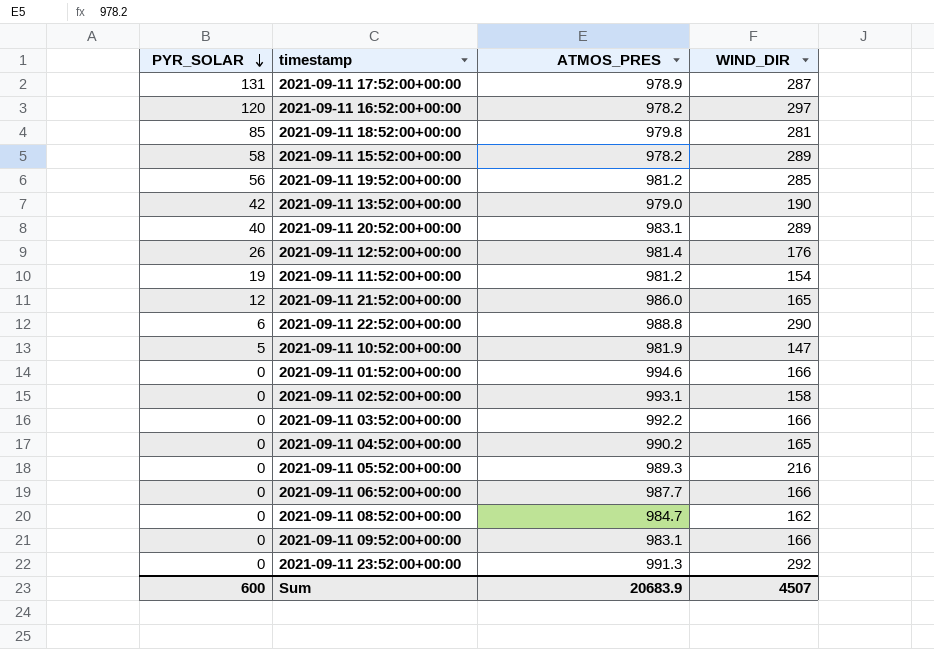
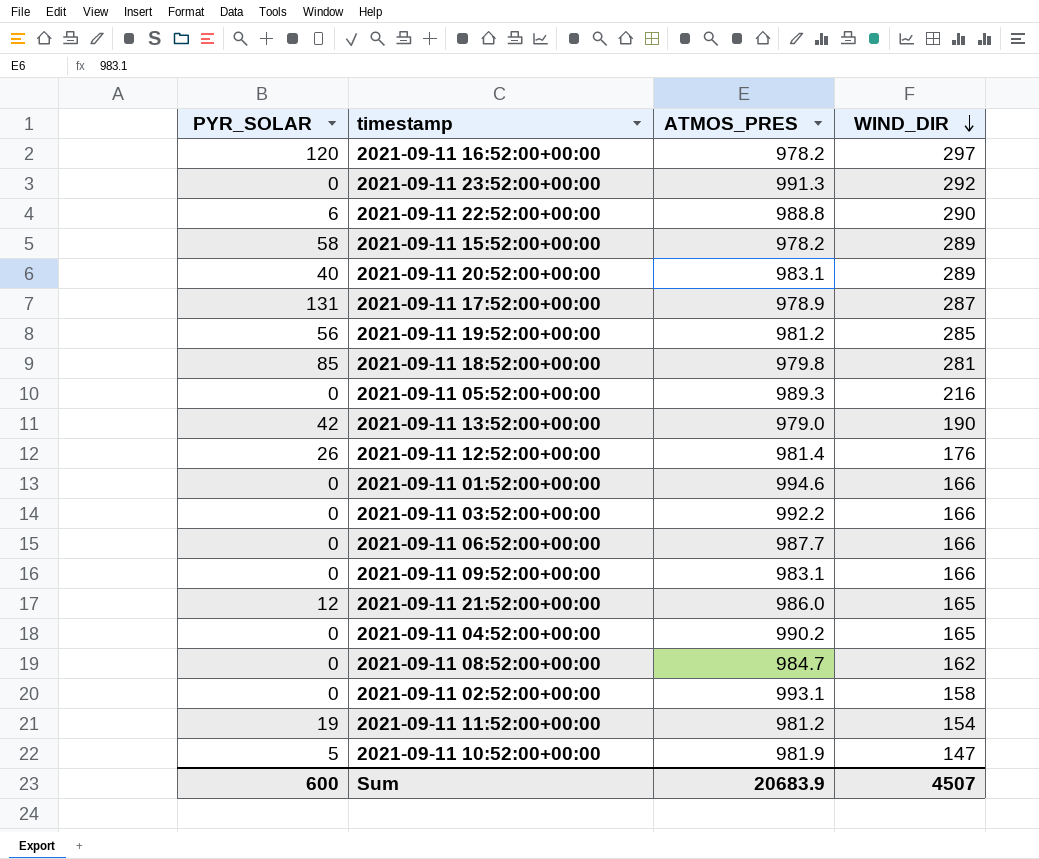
row order: PYR_SOLAR descending -> WIND_DIR descending

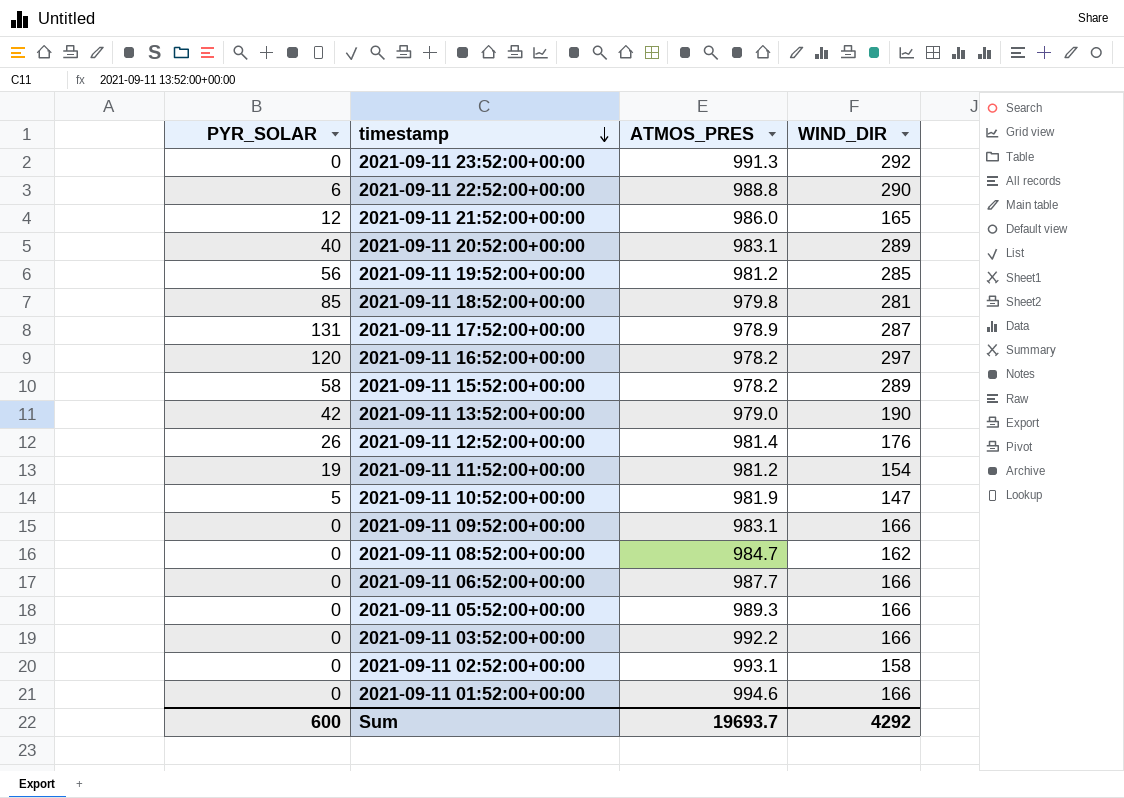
row order: WIND_DIR descending -> timestamp descending
row 2021-09-11 04:52:00+00:00: 0 | 990.2 | 165 -> none
2021-09-11 05:52:00+00:00 | WIND_DIR: 216 -> 166
Sum | ATMOS_PRES: 20683.9 -> 19693.7
Sum | WIND_DIR: 4507 -> 4292

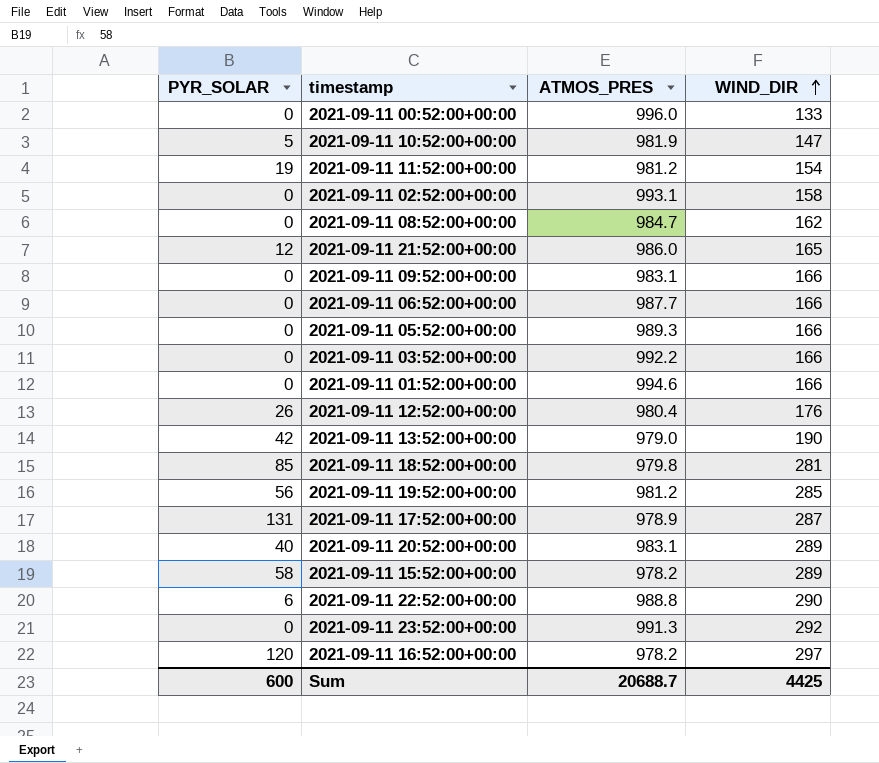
row order: timestamp descending -> WIND_DIR ascending
row 2021-09-11 00:52:00+00:00: none -> 0 | 996.0 | 133
2021-09-11 12:52:00+00:00 | ATMOS_PRES: 981.4 -> 980.4
Sum | ATMOS_PRES: 19693.7 -> 20688.7
Sum | WIND_DIR: 4292 -> 4425

